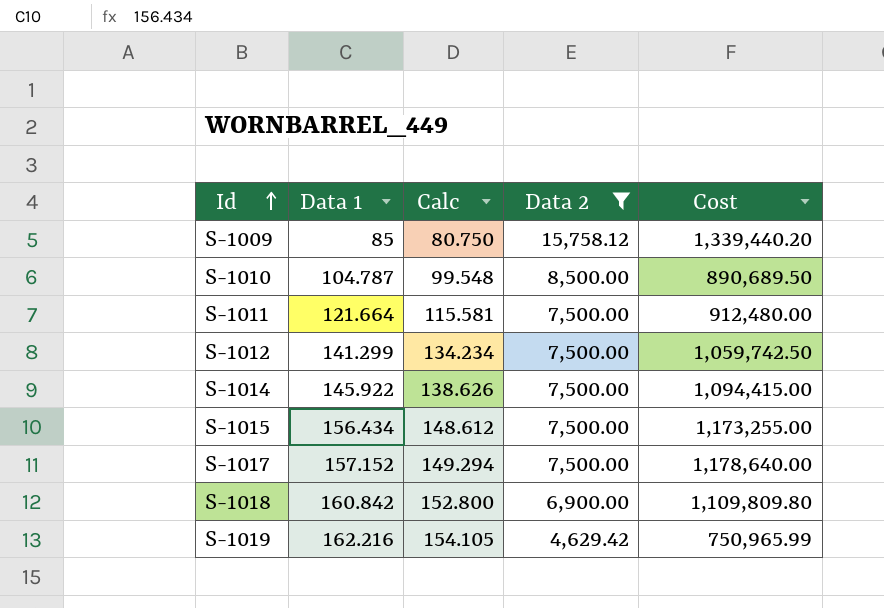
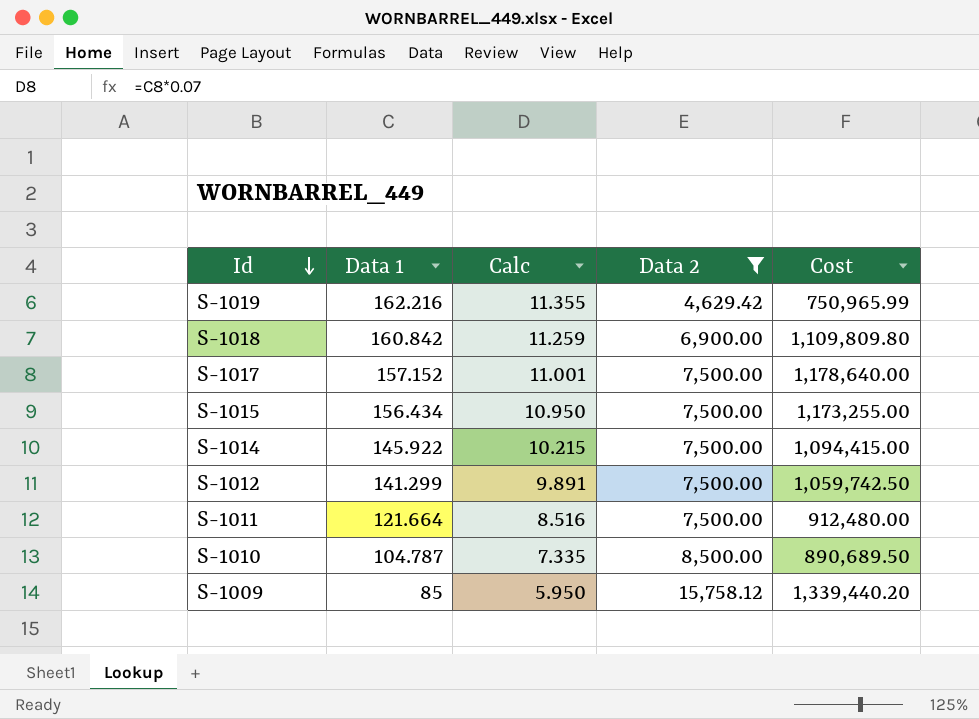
row order: Id ascending -> Id descending
column Calc | formula: [Data 1] * 0.95 -> [Data 1] * 0.07

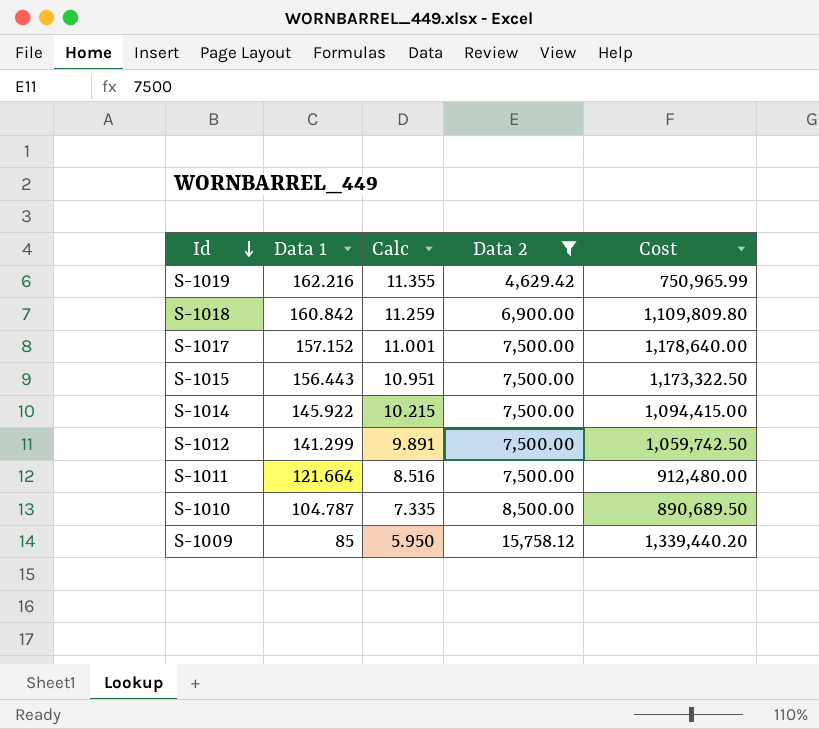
S-1015 | Data 1: 156.434 -> 156.443
S-1015 | Calc: 10.950 -> 10.951
S-1015 | Cost: 1,173,255.00 -> 1,173,322.50

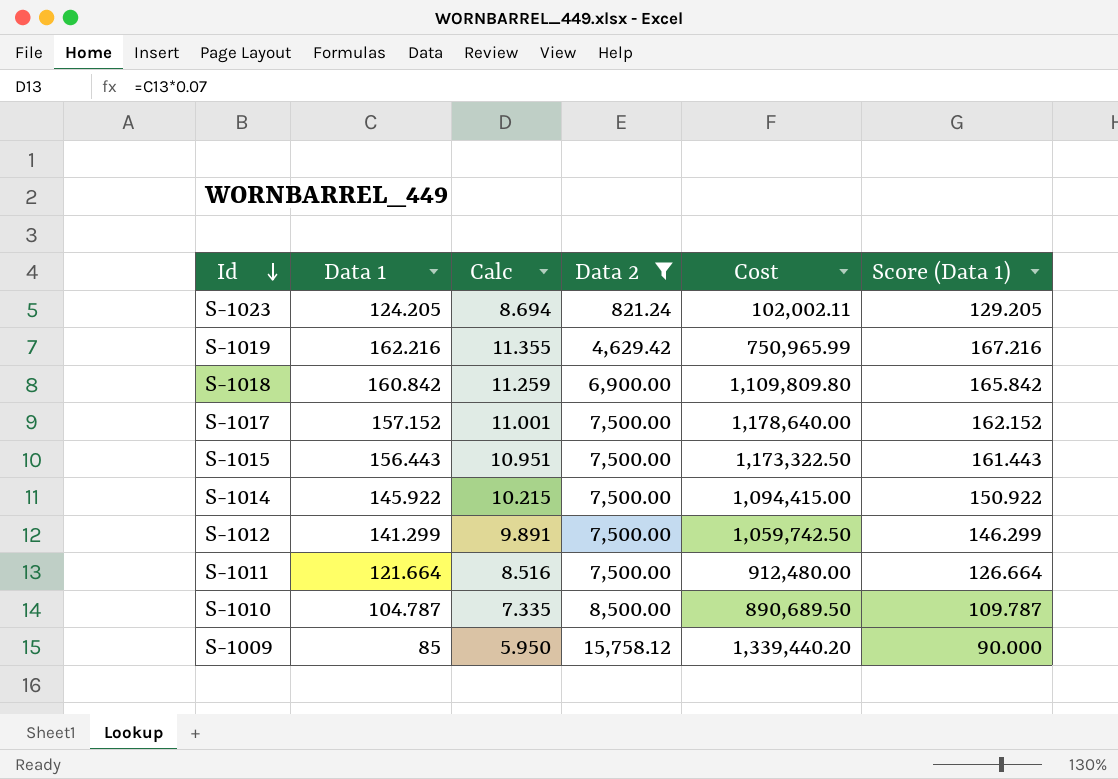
column Score (Data 1) | formula: none -> [Data 1] + 5
row S-1023: none -> 124.205 | 8.694 | 821.24 | 102,002.11 | 129.205

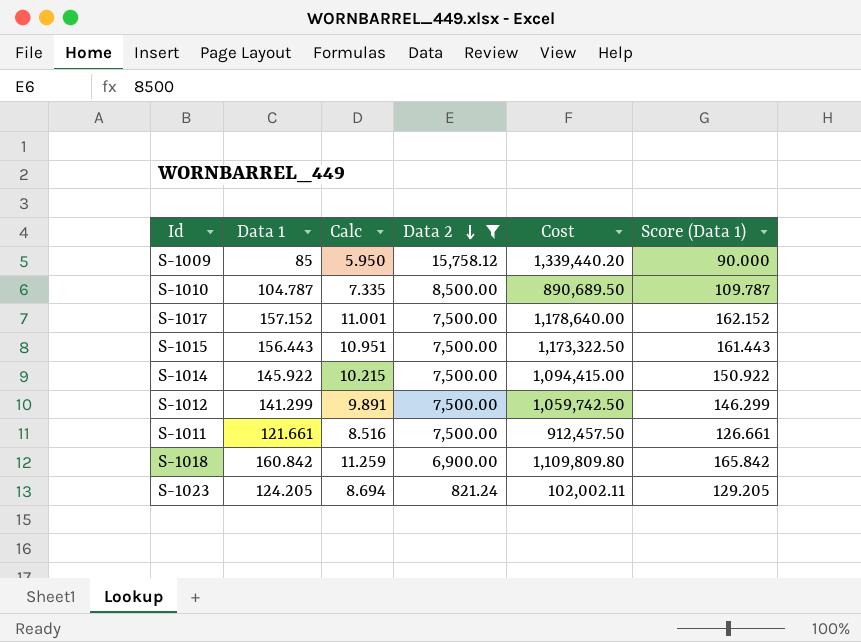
row order: Id descending -> Data 2 descending
row S-1019: 162.216 | 11.355 | 4,629.42 | 750,965.99 | 167.216 -> none
S-1011 | Data 1: 121.664 -> 121.661
S-1011 | Cost: 912,480.00 -> 912,457.50
S-1011 | Score (Data 1): 126.664 -> 126.661

